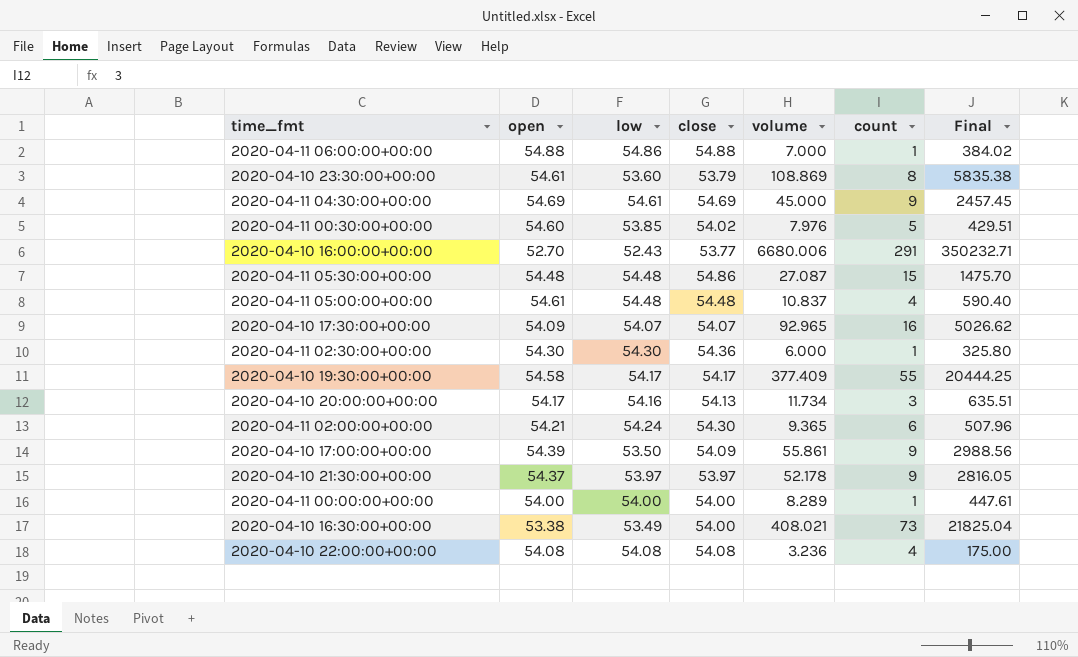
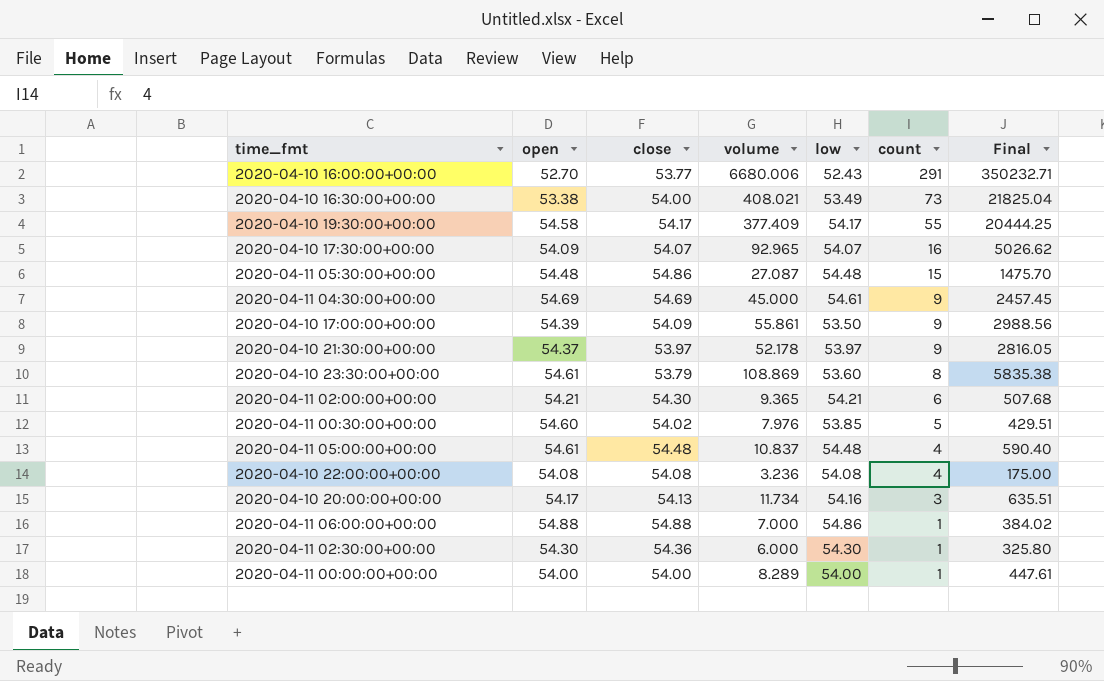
row order: none -> count descending
column low | position: 3 -> 5
2020-04-11 02:00:00+00:00 | low: 54.24 -> 54.21
2020-04-11 02:00:00+00:00 | Final: 507.96 -> 507.68

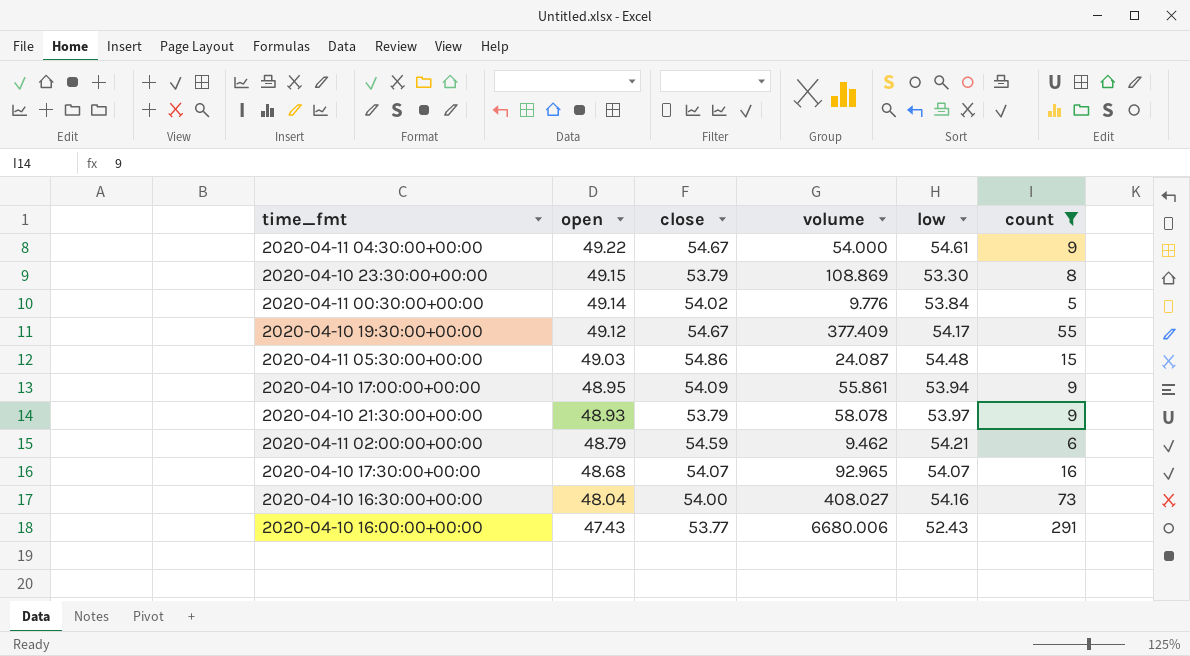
filter: none -> count >= 5
row order: count descending -> open descending
column Final | formula: [volume] * [low] -> none
2020-04-11 04:30:00+00:00 | open: 54.69 -> 49.22
2020-04-11 04:30:00+00:00 | close: 54.69 -> 54.67
2020-04-11 04:30:00+00:00 | volume: 45.000 -> 54.000
2020-04-10 23:30:00+00:00 | open: 54.61 -> 49.15
2020-04-10 23:30:00+00:00 | low: 53.60 -> 53.30
2020-04-11 00:30:00+00:00 | open: 54.60 -> 49.14
2020-04-11 00:30:00+00:00 | volume: 7.976 -> 9.776
2020-04-11 00:30:00+00:00 | low: 53.85 -> 53.84
2020-04-10 19:30:00+00:00 | open: 54.58 -> 49.12
2020-04-10 19:30:00+00:00 | close: 54.17 -> 54.67
2020-04-11 05:30:00+00:00 | open: 54.48 -> 49.03
2020-04-11 05:30:00+00:00 | volume: 27.087 -> 24.087
2020-04-10 17:00:00+00:00 | open: 54.39 -> 48.95
2020-04-10 17:00:00+00:00 | low: 53.50 -> 53.94
2020-04-10 21:30:00+00:00 | open: 54.37 -> 48.93
2020-04-10 21:30:00+00:00 | close: 53.97 -> 53.79
2020-04-10 21:30:00+00:00 | volume: 52.178 -> 58.078
2020-04-11 02:00:00+00:00 | open: 54.21 -> 48.79
2020-04-11 02:00:00+00:00 | close: 54.30 -> 54.59
2020-04-11 02:00:00+00:00 | volume: 9.365 -> 9.462
2020-04-10 17:30:00+00:00 | open: 54.09 -> 48.68
2020-04-10 16:30:00+00:00 | open: 53.38 -> 48.04
2020-04-10 16:30:00+00:00 | volume: 408.021 -> 408.027
2020-04-10 16:30:00+00:00 | low: 53.49 -> 54.16
2020-04-10 16:00:00+00:00 | open: 52.70 -> 47.43

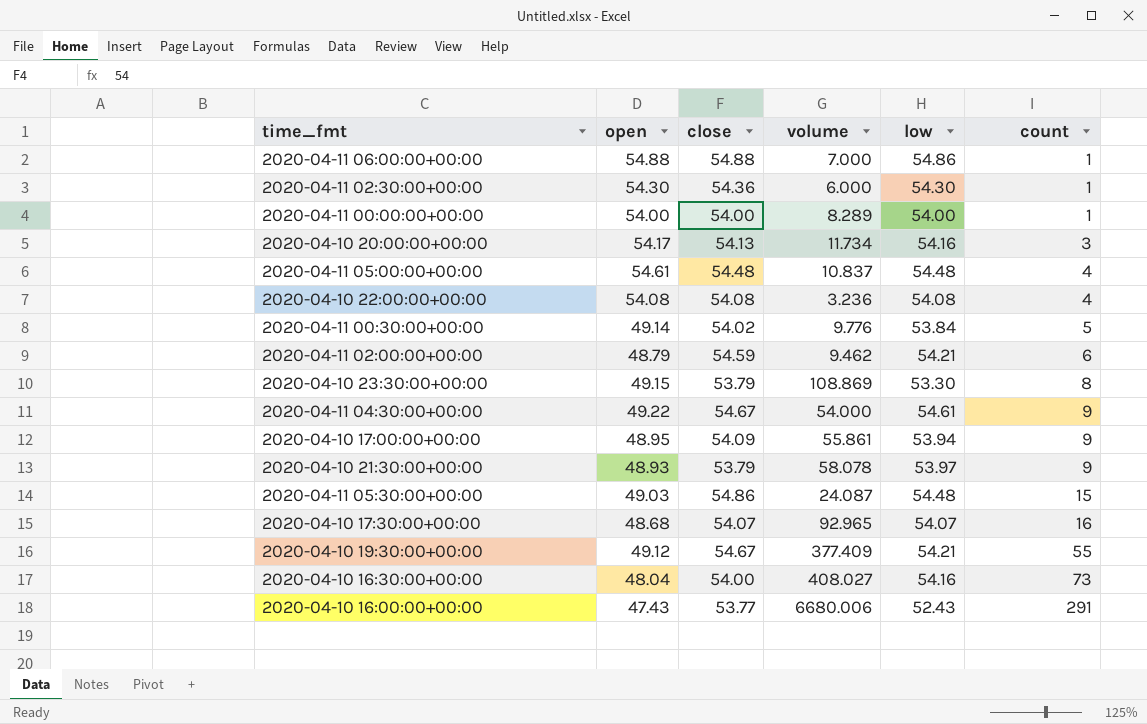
filter: count >= 5 -> none
row order: open descending -> count ascending
2020-04-10 19:30:00+00:00 | low: 54.17 -> 54.21

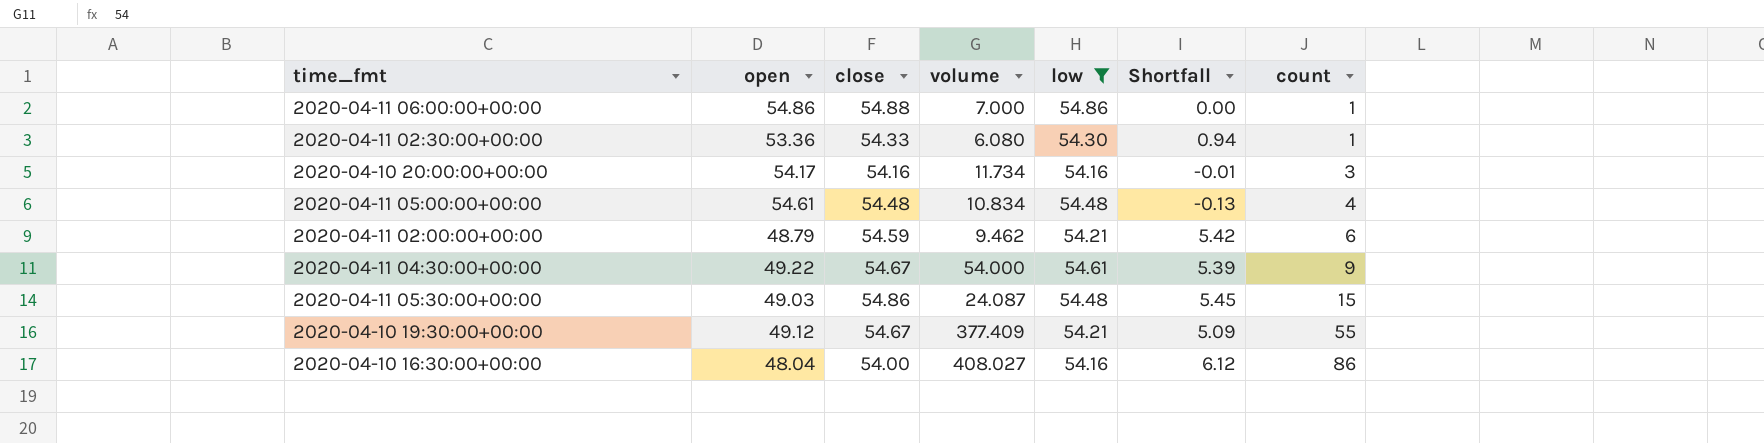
filter: none -> low >= 54.16
column Shortfall | formula: none -> [low] - [open]
2020-04-11 06:00:00+00:00 | open: 54.88 -> 54.86
2020-04-11 02:30:00+00:00 | open: 54.30 -> 53.36
2020-04-11 02:30:00+00:00 | close: 54.36 -> 54.33
2020-04-11 02:30:00+00:00 | volume: 6.000 -> 6.080
2020-04-10 20:00:00+00:00 | close: 54.13 -> 54.16
2020-04-11 05:00:00+00:00 | volume: 10.837 -> 10.834
2020-04-10 16:30:00+00:00 | count: 73 -> 86

